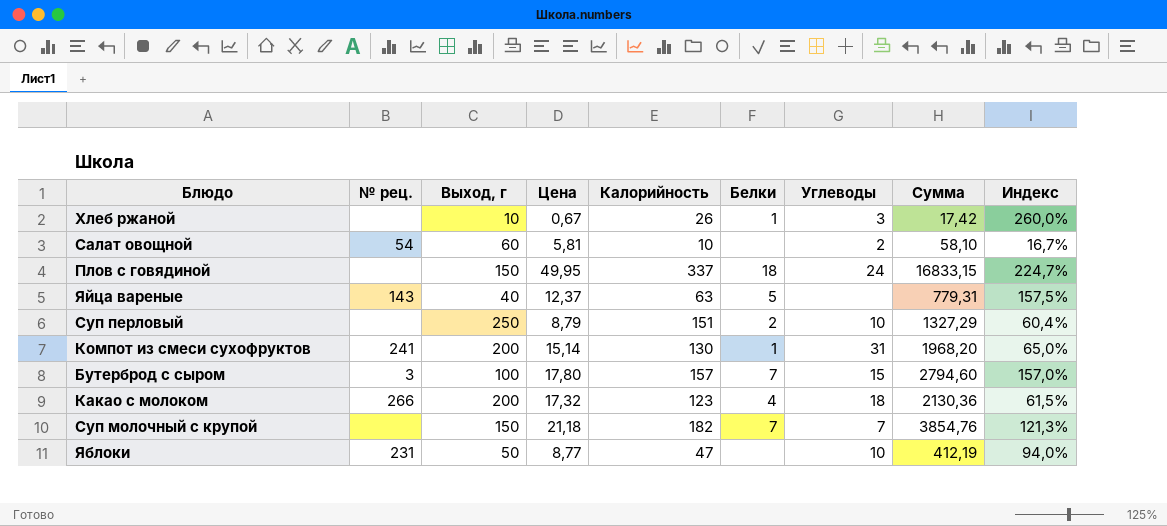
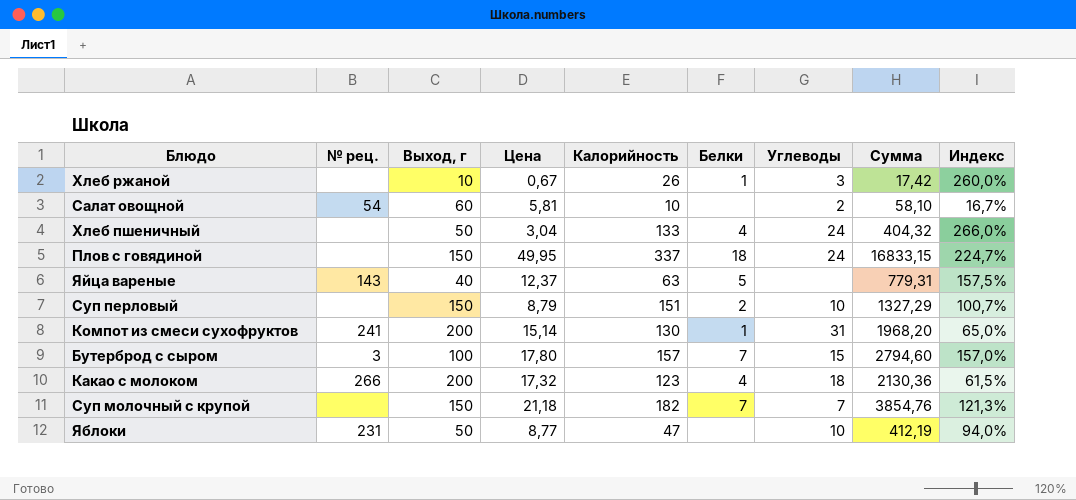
row Хлеб пшеничный: none -> none | 50 | 3,04 | 133 | 4 | 24 | 404,32 | 266,0%
Суп перловый | Выход, г: 250 -> 150
Суп перловый | Индекс: 60,4% -> 100,7%

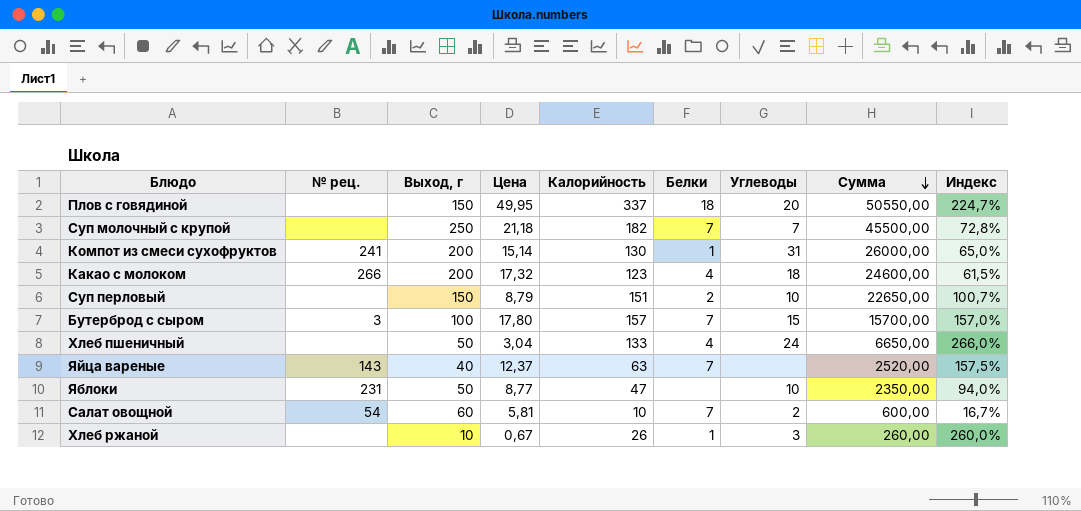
row order: none -> Сумма descending
column Сумма | formula: [Цена] * [Калорийность] -> [Выход, г] * [Калорийность]
Плов с говядиной | Углеводы: 24 -> 20
Суп молочный с крупой | Выход, г: 150 -> 250
Суп молочный с крупой | Индекс: 121,3% -> 72,8%
Яйца вареные | Белки: 5 -> 7
Салат овощной | Белки: none -> 7

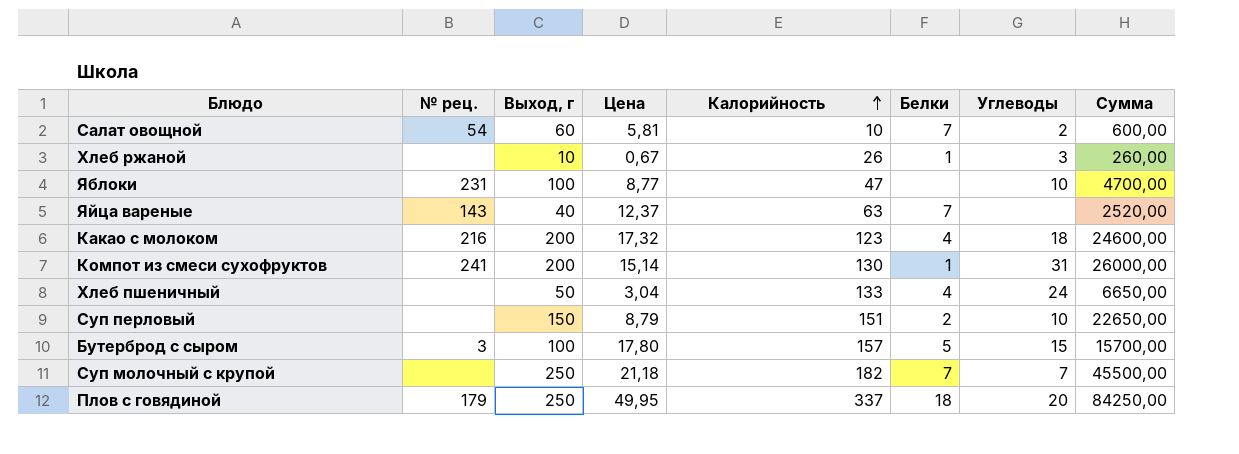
row order: Сумма descending -> Калорийность ascending
column Индекс | formula: [Калорийность] / [Выход, г] -> none
Яблоки | Выход, г: 50 -> 100
Яблоки | Сумма: 2350,00 -> 4700,00
Какао с молоком | № рец.: 266 -> 216
Бутерброд с сыром | Белки: 7 -> 5
Плов с говядиной | № рец.: none -> 179
Плов с говядиной | Выход, г: 150 -> 250
Плов с говядиной | Сумма: 50550,00 -> 84250,00

